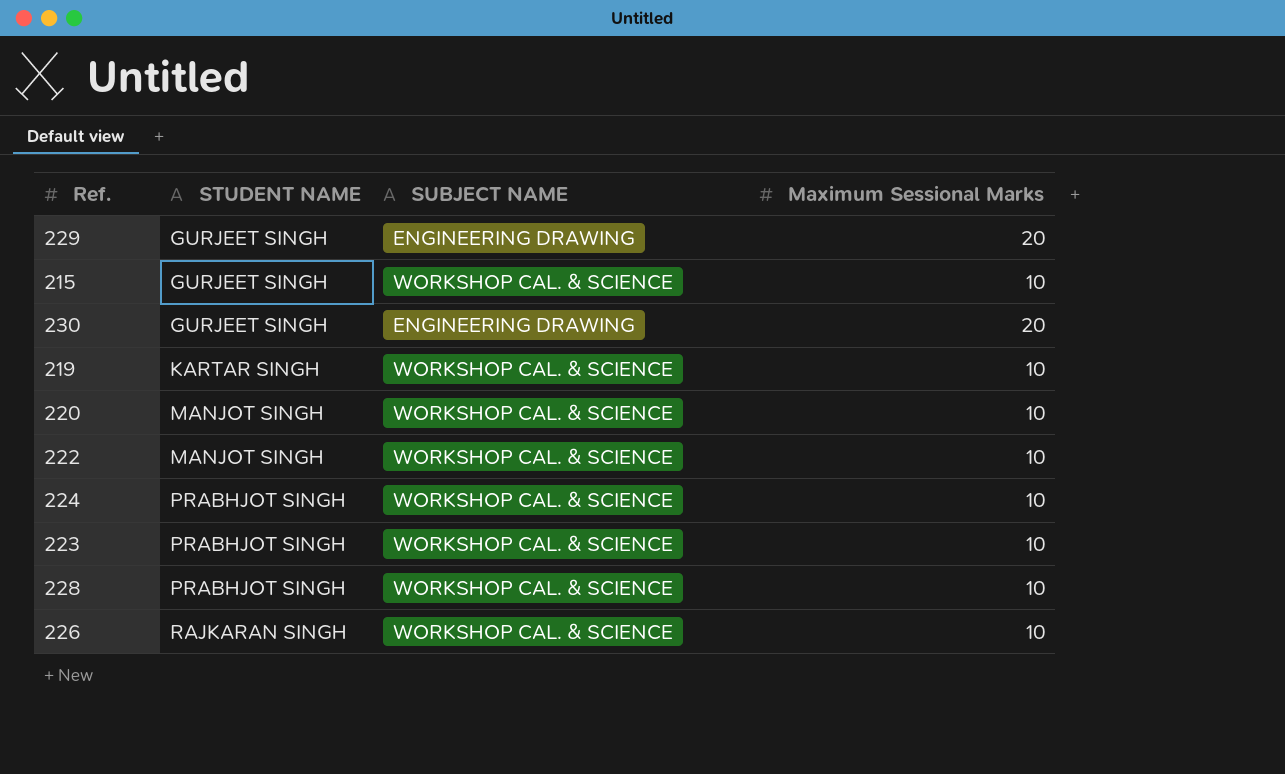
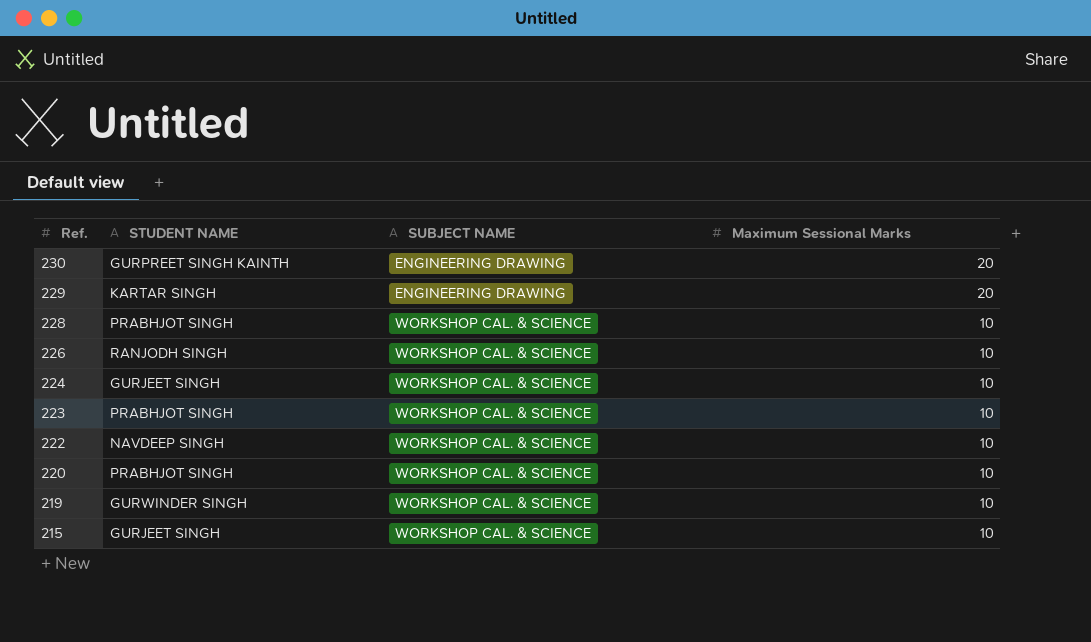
row order: STUDENT NAME ascending -> Ref. descending
230 | STUDENT NAME: GURJEET SINGH -> GURPREET SINGH KAINTH
229 | STUDENT NAME: GURJEET SINGH -> KARTAR SINGH
226 | STUDENT NAME: RAJKARAN SINGH -> RANJODH SINGH
224 | STUDENT NAME: PRABHJOT SINGH -> GURJEET SINGH
222 | STUDENT NAME: MANJOT SINGH -> NAVDEEP SINGH
220 | STUDENT NAME: MANJOT SINGH -> PRABHJOT SINGH
219 | STUDENT NAME: KARTAR SINGH -> GURWINDER SINGH

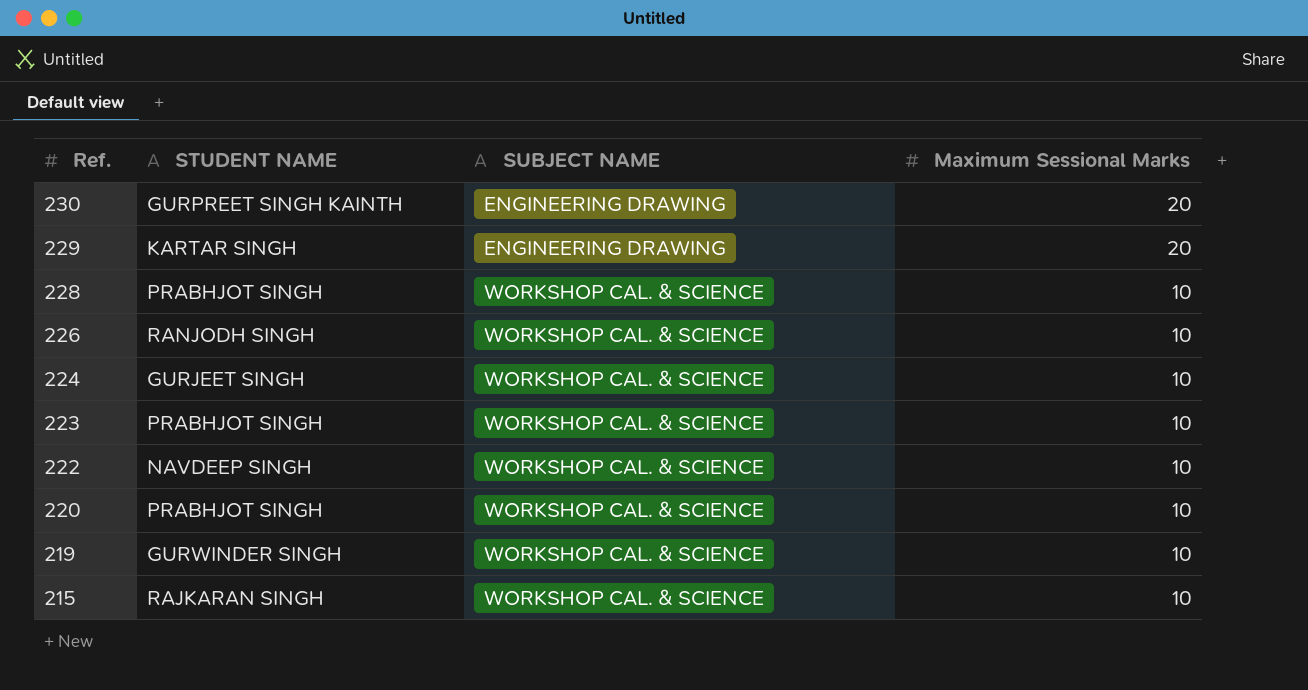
215 | STUDENT NAME: GURJEET SINGH -> RAJKARAN SINGH

